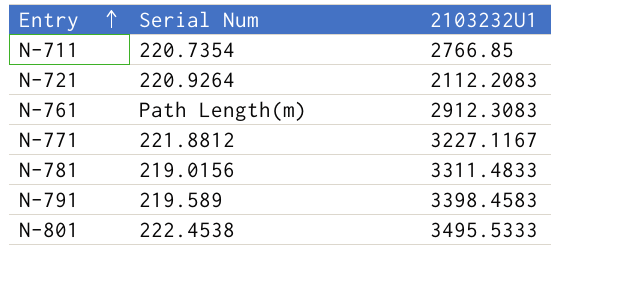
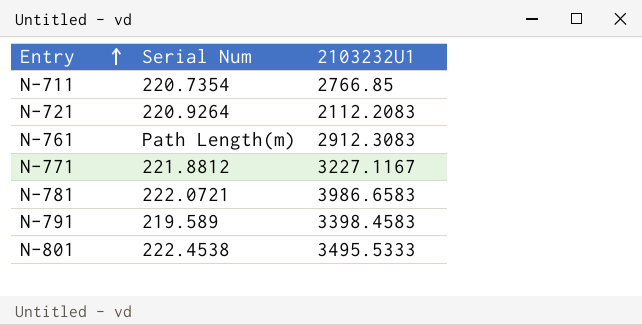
N-781 | Serial Num: 219.0156 -> 222.0721
N-781 | 2103232U1: 3311.4833 -> 3986.6583

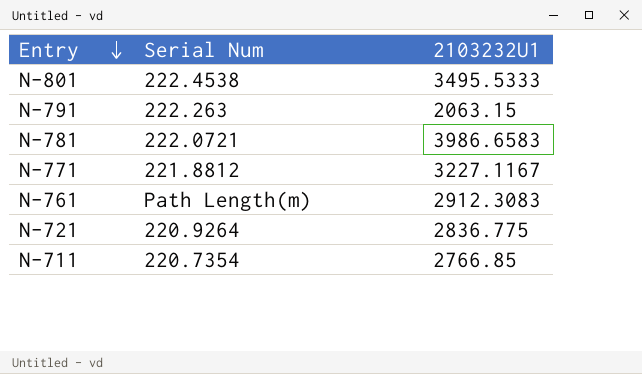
row order: Entry ascending -> Entry descending
N-791 | Serial Num: 219.589 -> 222.263
N-791 | 2103232U1: 3398.4583 -> 2063.15
N-721 | 2103232U1: 2112.2083 -> 2836.775

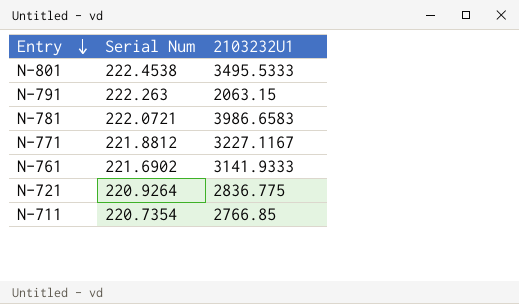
N-761 | Serial Num: Path Length(m) -> 221.6902
N-761 | 2103232U1: 2912.3083 -> 3141.9333

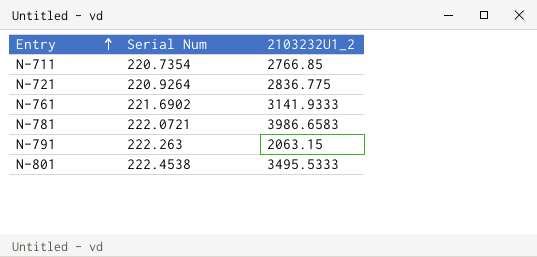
row order: Entry descending -> Entry ascending
column name: 2103232U1 -> 2103232U1_2
row N-771: 221.8812 | 3227.1167 -> none

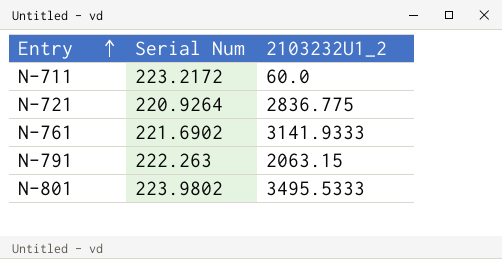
row N-781: 222.0721 | 3986.6583 -> none
N-711 | Serial Num: 220.7354 -> 223.2172
N-711 | 2103232U1_2: 2766.85 -> 60.0
N-801 | Serial Num: 222.4538 -> 223.9802

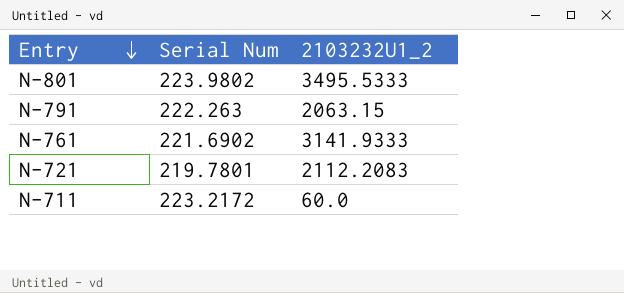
row order: Entry ascending -> Entry descending
N-721 | Serial Num: 220.9264 -> 219.7801
N-721 | 2103232U1_2: 2836.775 -> 2112.2083

